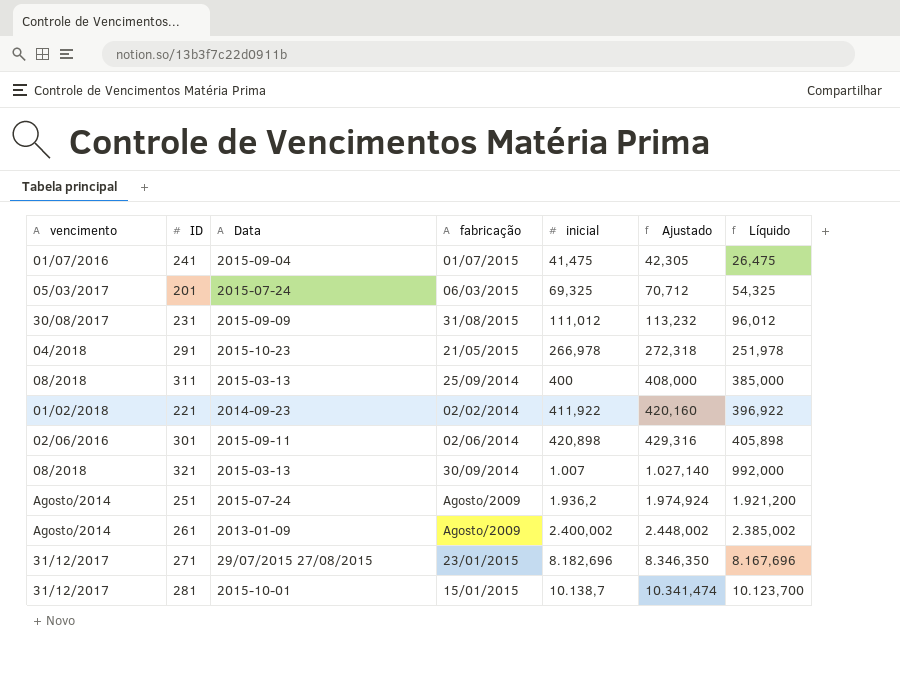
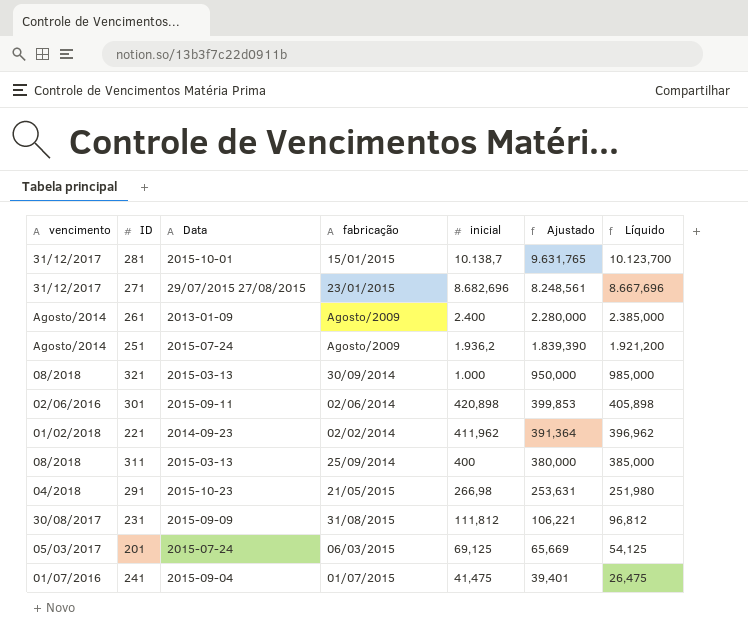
row order: inicial ascending -> inicial descending
column Ajustado | formula: [inicial] * 1,02 -> [inicial] * 0,95
271 | inicial: 8.182,696 -> 8.682,696
271 | Líquido: 8.167,696 -> 8.667,696
261 | inicial: 2.400,002 -> 2.400
261 | Líquido: 2.385,002 -> 2.385,000
321 | inicial: 1.007 -> 1.000
321 | Líquido: 992,000 -> 985,000
221 | inicial: 411,922 -> 411,962
221 | Líquido: 396,922 -> 396,962
291 | inicial: 266,978 -> 266,98
291 | Líquido: 251,978 -> 251,980
231 | inicial: 111,012 -> 111,812
231 | Líquido: 96,012 -> 96,812
201 | inicial: 69,325 -> 69,125
201 | Líquido: 54,325 -> 54,125

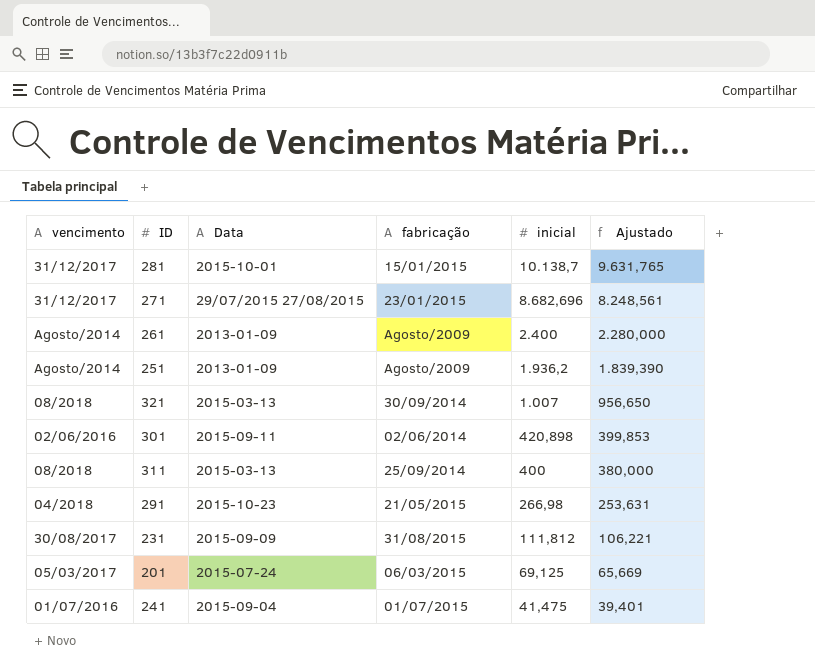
column Líquido | formula: [inicial] - 15 -> none
row 221: 01/02/2018 | 2014-09-23 | 02/02/2014 | 411,962 | 391,364 | 396,962 -> none
251 | Data: 2015-07-24 -> 2013-01-09
321 | inicial: 1.000 -> 1.007
321 | Ajustado: 950,000 -> 956,650

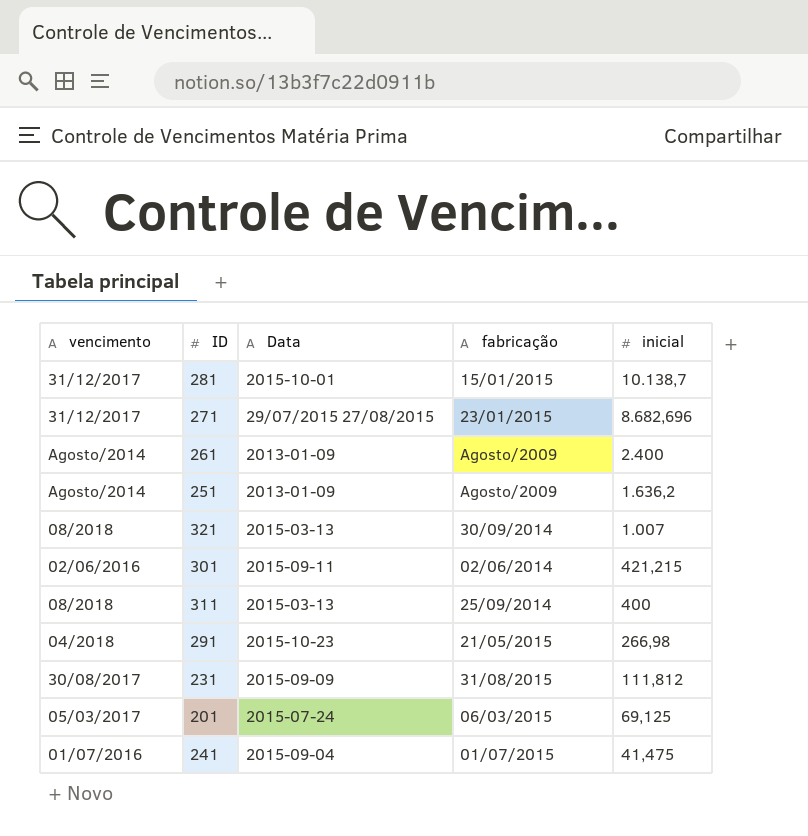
column Ajustado | formula: [inicial] * 0,95 -> none
251 | inicial: 1.936,2 -> 1.636,2
301 | inicial: 420,898 -> 421,215

